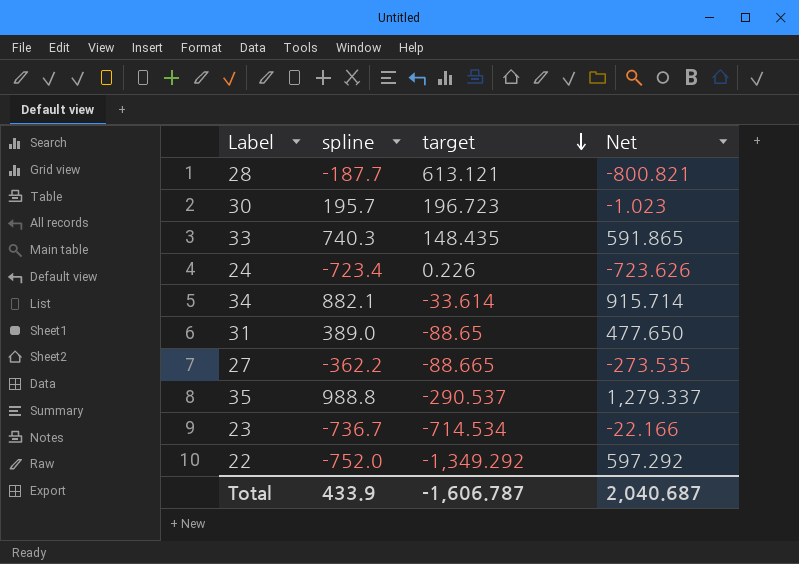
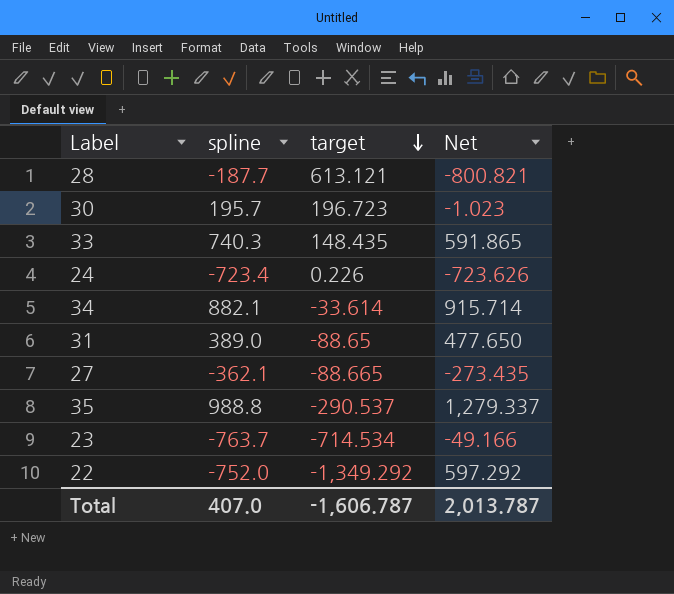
27 | spline: -362.2 -> -362.1
27 | Net: -273.535 -> -273.435
23 | spline: -736.7 -> -763.7
23 | Net: -22.166 -> -49.166
Total | spline: 433.9 -> 407.0
Total | Net: 2,040.687 -> 2,013.787

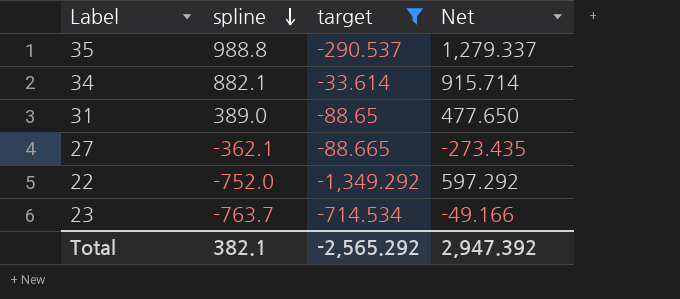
filter: none -> target <= -33.614
row order: target descending -> spline descending
Total | spline: 407.0 -> 382.1
Total | target: -1,606.787 -> -2,565.292
Total | Net: 2,013.787 -> 2,947.392

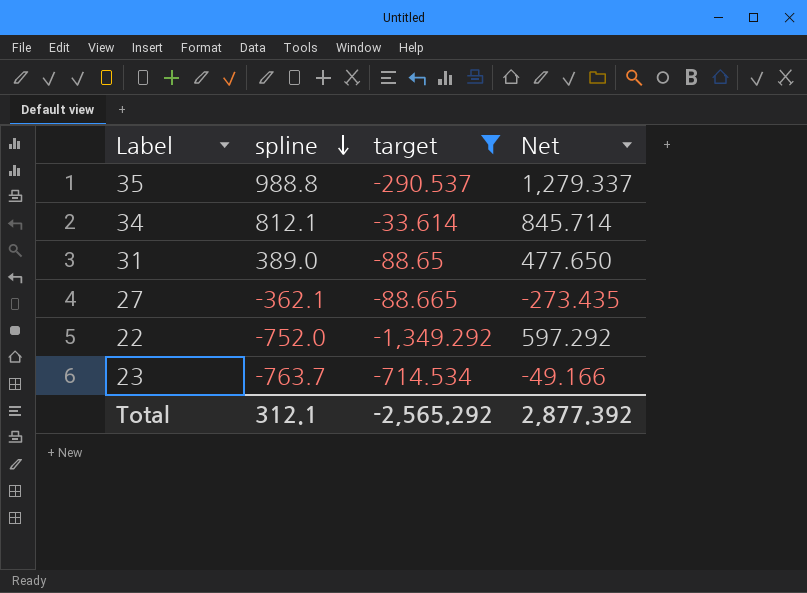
34 | spline: 882.1 -> 812.1
34 | Net: 915.714 -> 845.714
Total | spline: 382.1 -> 312.1
Total | Net: 2,947.392 -> 2,877.392

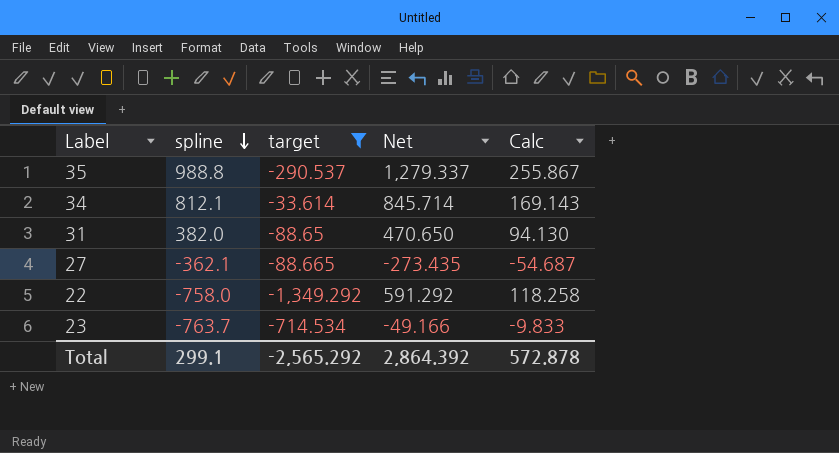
column Calc | formula: none -> [Net] * 0.2
31 | spline: 389.0 -> 382.0
31 | Net: 477.650 -> 470.650
22 | spline: -752.0 -> -758.0
22 | Net: 597.292 -> 591.292
Total | spline: 312.1 -> 299.1
Total | Net: 2,877.392 -> 2,864.392

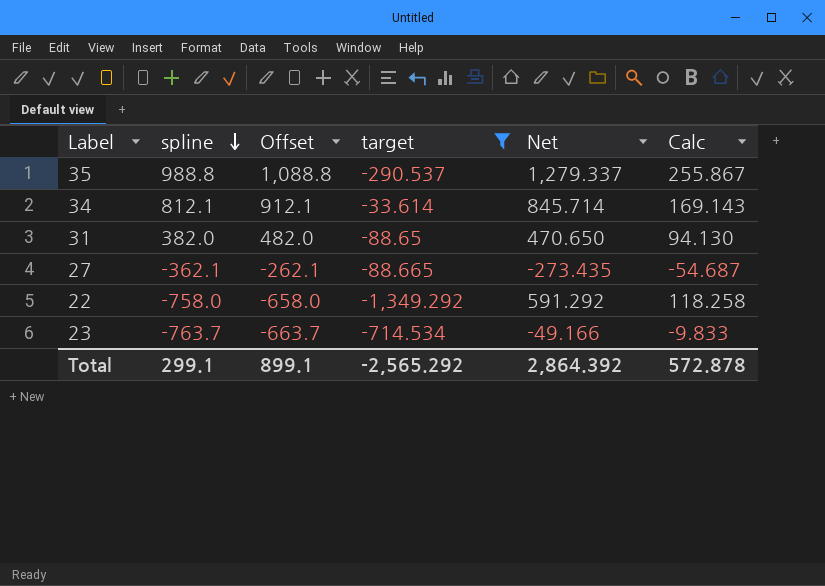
column Offset | formula: none -> [spline] + 100

